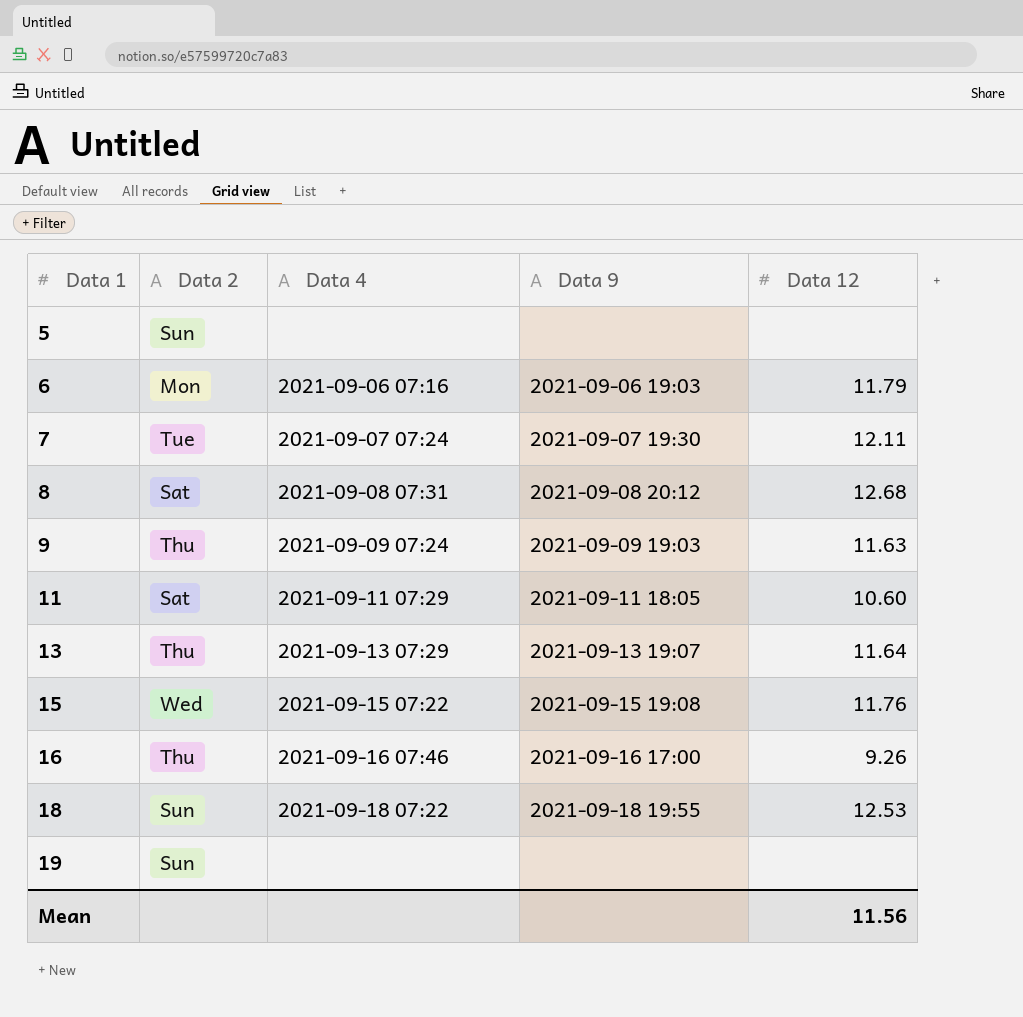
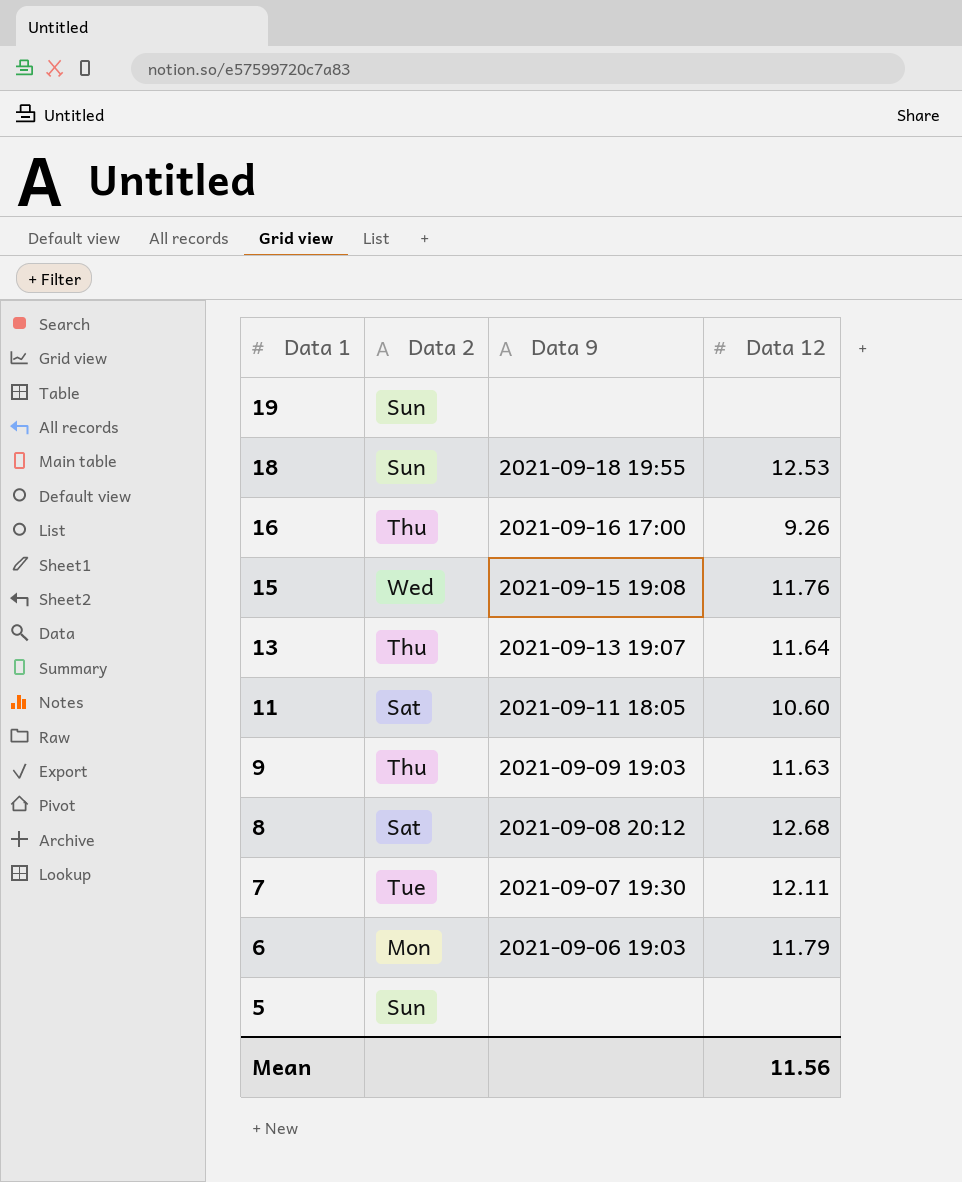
row order: Data 1 ascending -> Data 1 descending
column Data 4 | position: 3 -> none

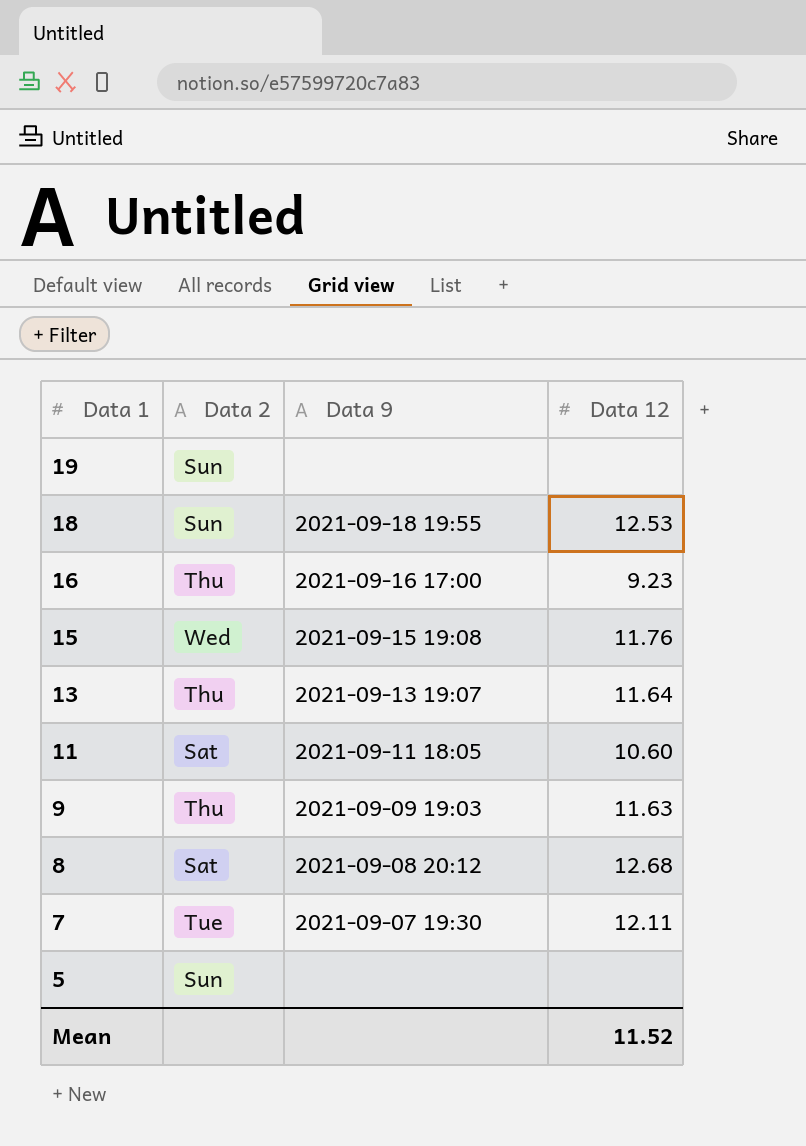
row 6: Mon | 2021-09-06 19:03 | 11.79 -> none
16 | Data 12: 9.26 -> 9.23
Mean | Data 12: 11.56 -> 11.52

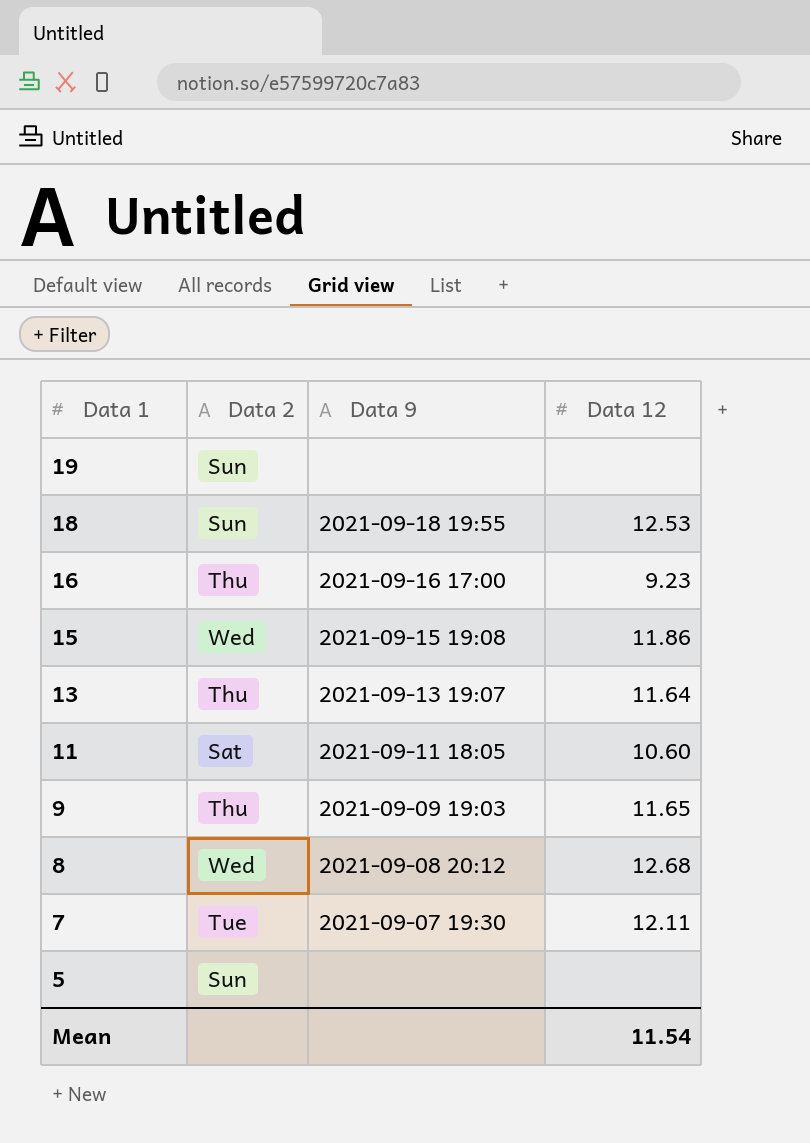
15 | Data 12: 11.76 -> 11.86
9 | Data 12: 11.63 -> 11.65
8 | Data 2: Sat -> Wed
Mean | Data 12: 11.52 -> 11.54

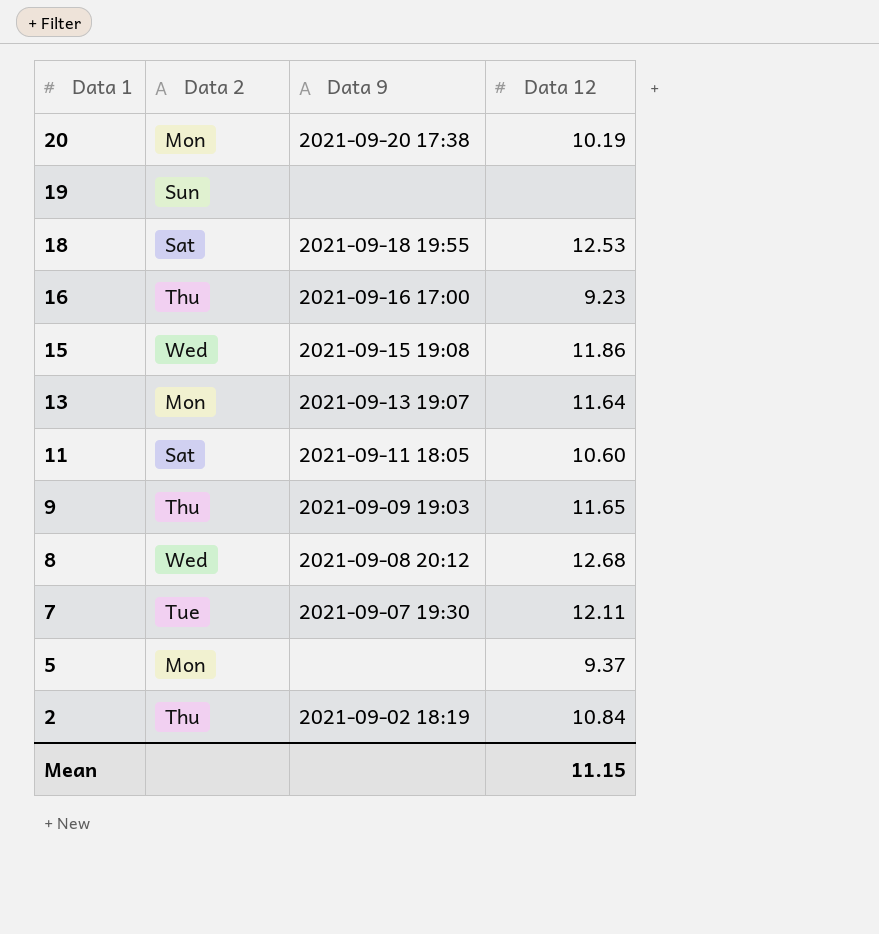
row 20: none -> Mon | 2021-09-20 17:38 | 10.19
18 | Data 2: Sun -> Sat
13 | Data 2: Thu -> Mon
5 | Data 2: Sun -> Mon
5 | Data 12: none -> 9.37
row 2: none -> Thu | 2021-09-02 18:19 | 10.84
Mean | Data 12: 11.54 -> 11.15

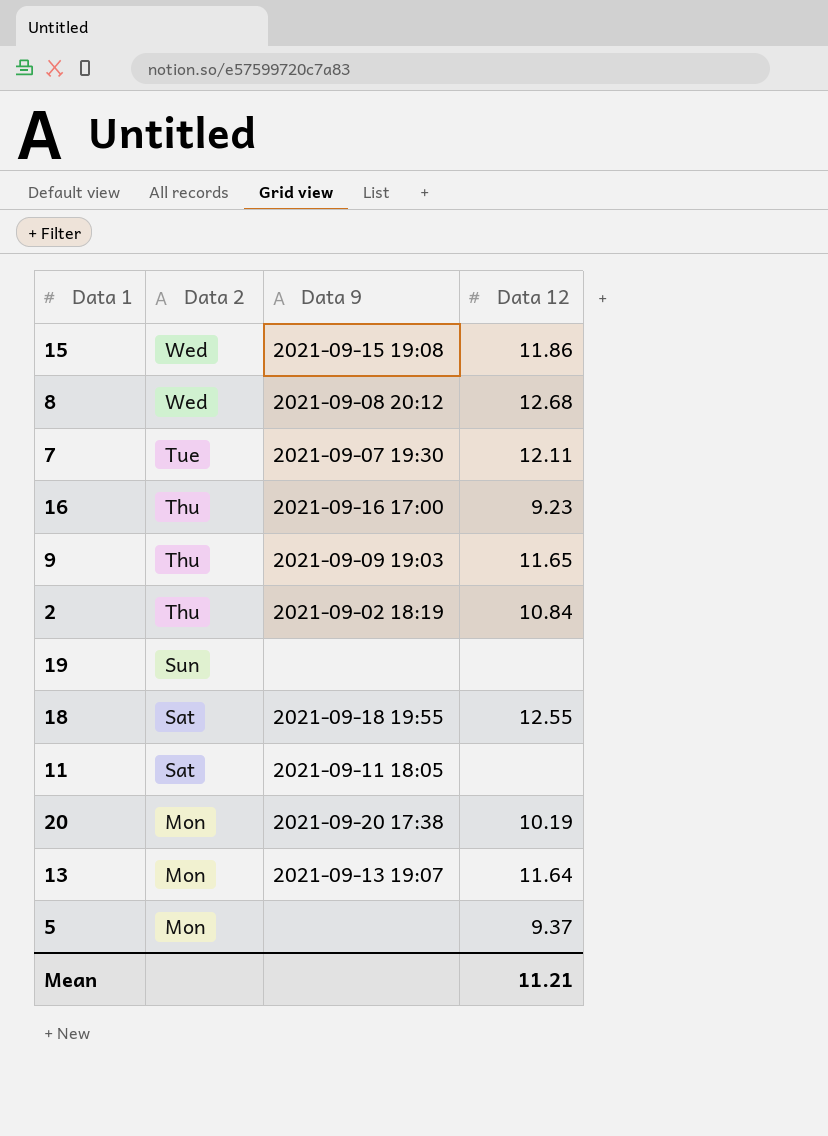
row order: Data 1 descending -> Data 2 descending
18 | Data 12: 12.53 -> 12.55
11 | Data 12: 10.60 -> none
Mean | Data 12: 11.15 -> 11.21

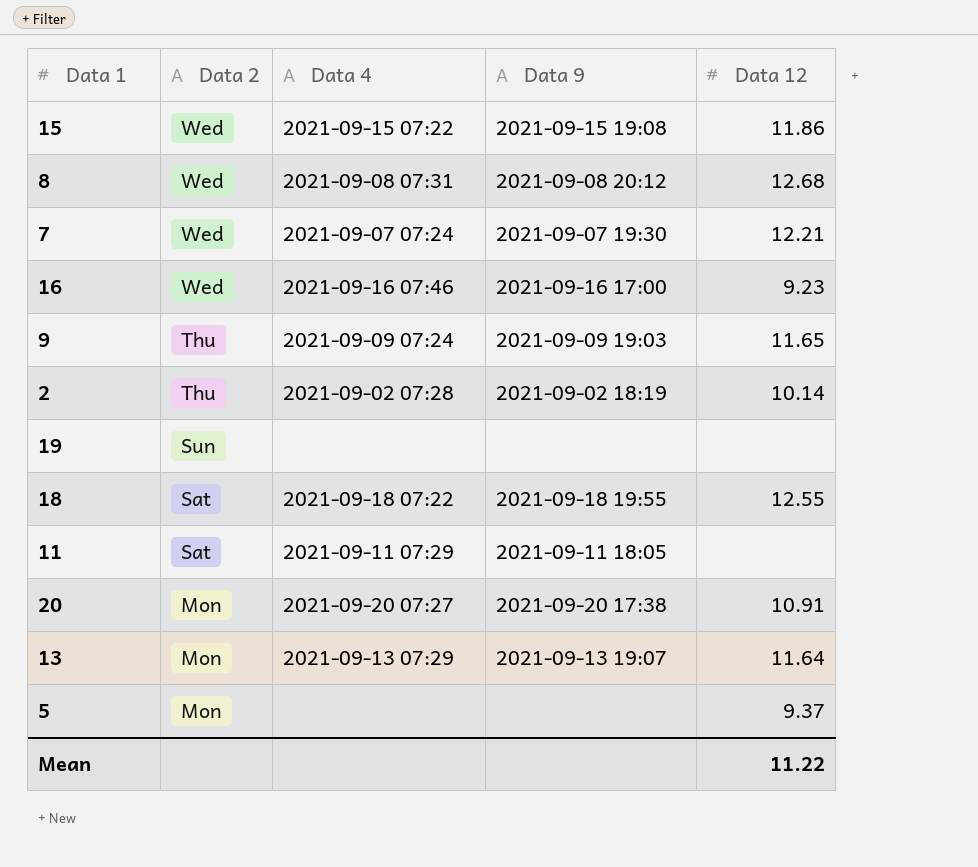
column Data 4 | position: none -> 3
7 | Data 2: Tue -> Wed
7 | Data 12: 12.11 -> 12.21
16 | Data 2: Thu -> Wed
2 | Data 12: 10.84 -> 10.14
20 | Data 12: 10.19 -> 10.91
Mean | Data 12: 11.21 -> 11.22

